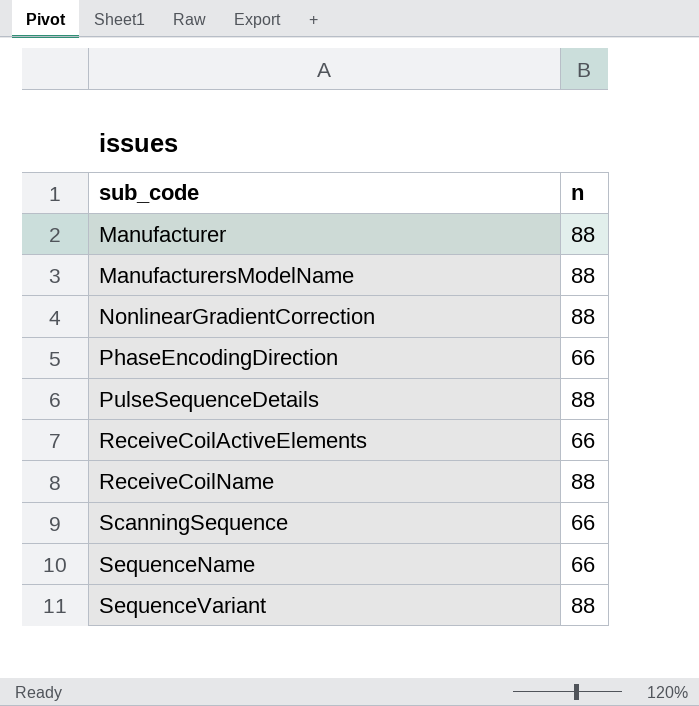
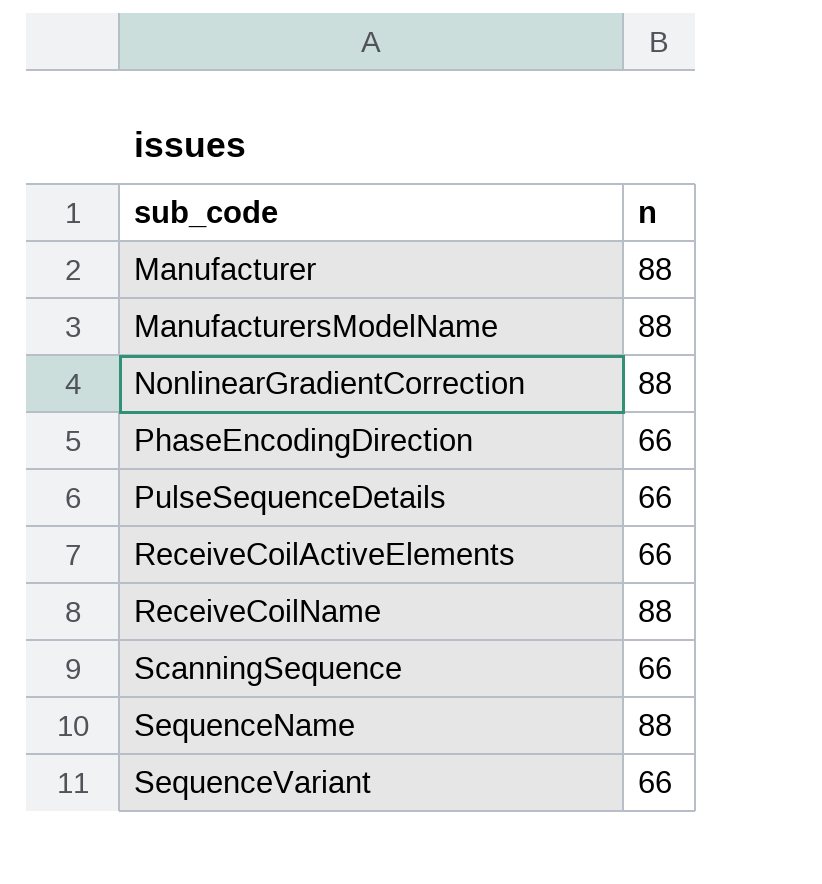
PulseSequenceDetails | n: 88 -> 66
SequenceName | n: 66 -> 88
SequenceVariant | n: 88 -> 66

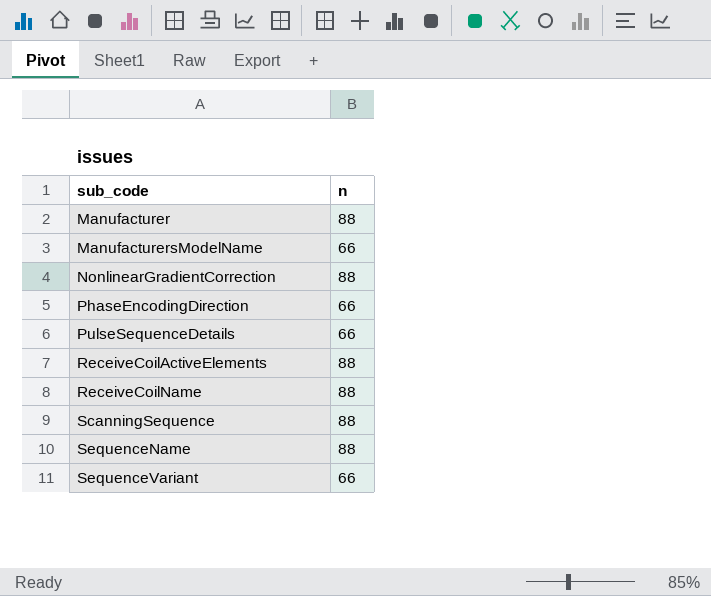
ManufacturersModelName | n: 88 -> 66
ReceiveCoilActiveElements | n: 66 -> 88
ScanningSequence | n: 66 -> 88

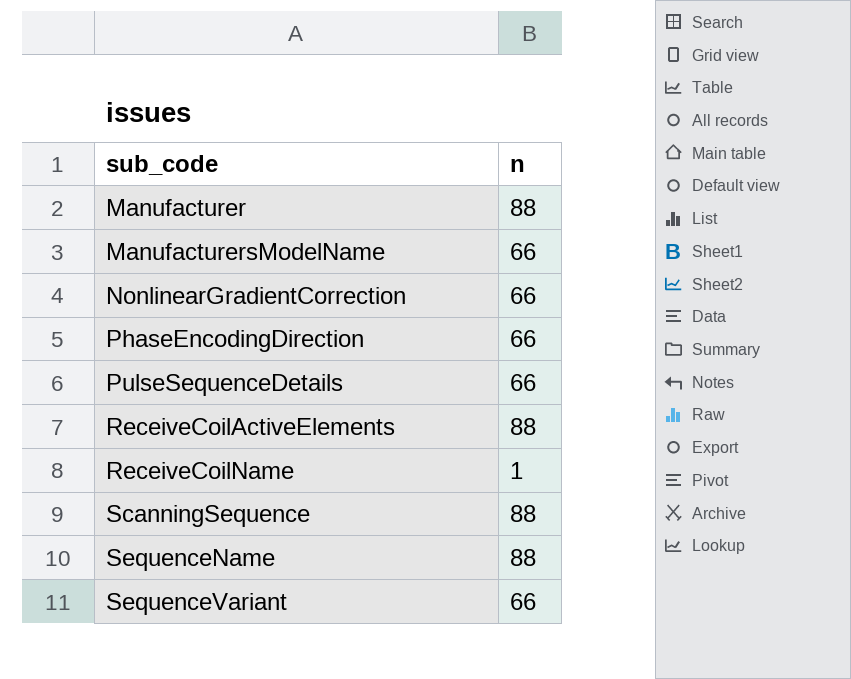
NonlinearGradientCorrection | n: 88 -> 66
ReceiveCoilName | n: 88 -> 1

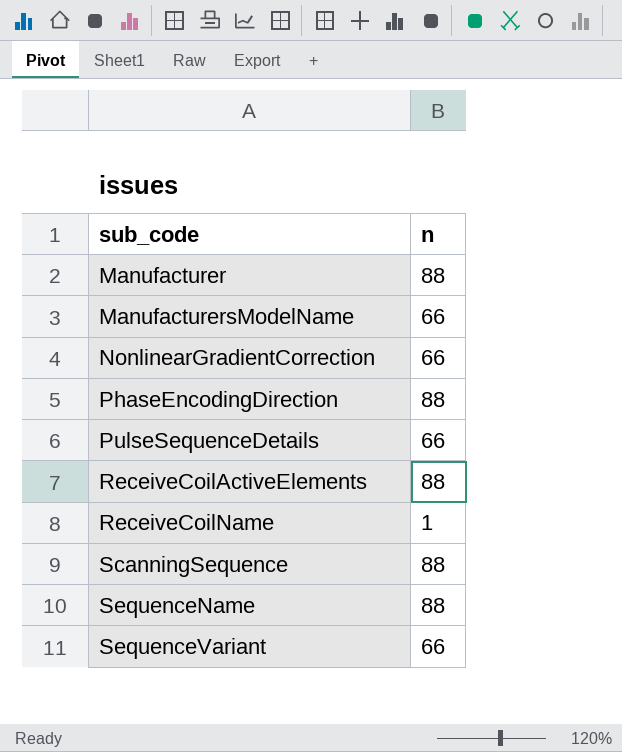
PhaseEncodingDirection | n: 66 -> 88

